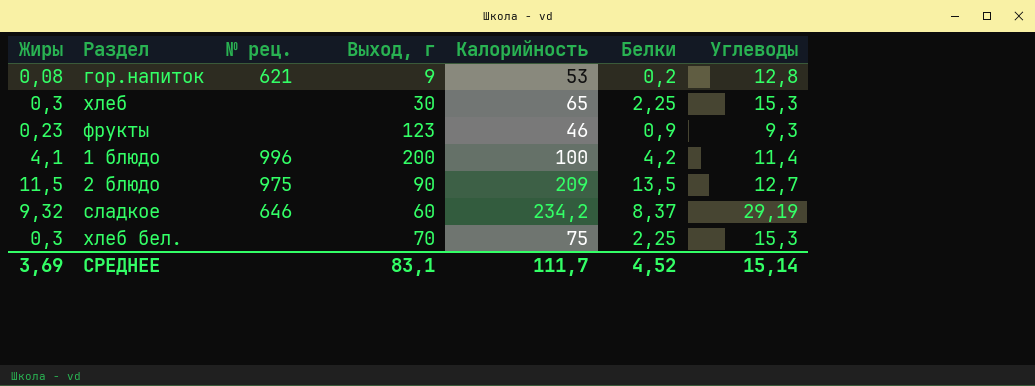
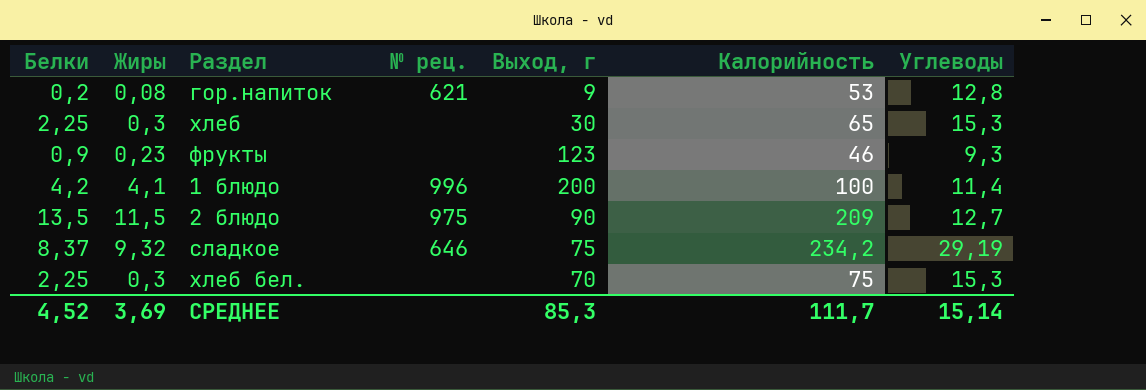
column Белки | position: 6 -> 1
сладкое | Выход, г: 60 -> 75
СРЕДНЕЕ | Выход, г: 83,1 -> 85,3

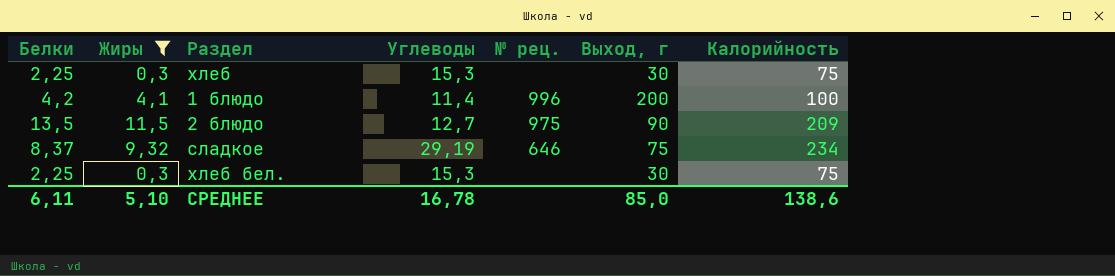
filter: none -> Жиры >= 0,3
column Углеводы | position: 7 -> 4
хлеб | Калорийность: 65 -> 75
сладкое | Калорийность: 234,2 -> 234
хлеб бел. | Выход, г: 70 -> 30
СРЕДНЕЕ | Белки: 4,52 -> 6,11
СРЕДНЕЕ | Жиры: 3,69 -> 5,10
СРЕДНЕЕ | Углеводы: 15,14 -> 16,78
СРЕДНЕЕ | Выход, г: 85,3 -> 85,0
СРЕДНЕЕ | Калорийность: 111,7 -> 138,6

